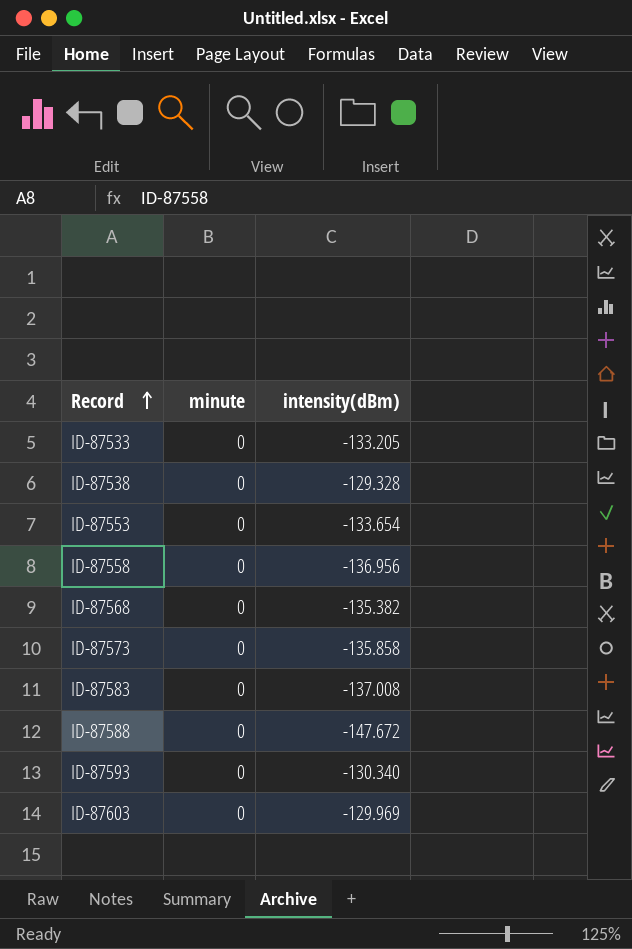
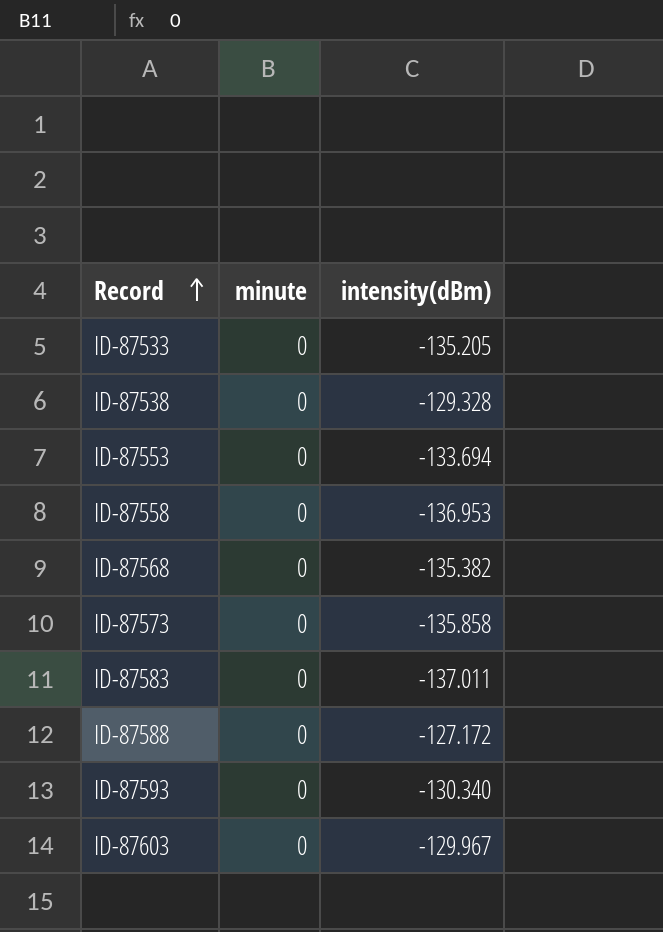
ID-87533 | intensity(dBm): -133.205 -> -135.205
ID-87553 | intensity(dBm): -133.654 -> -133.694
ID-87558 | intensity(dBm): -136.956 -> -136.953
ID-87583 | intensity(dBm): -137.008 -> -137.011
ID-87588 | intensity(dBm): -147.672 -> -127.172
ID-87603 | intensity(dBm): -129.969 -> -129.967

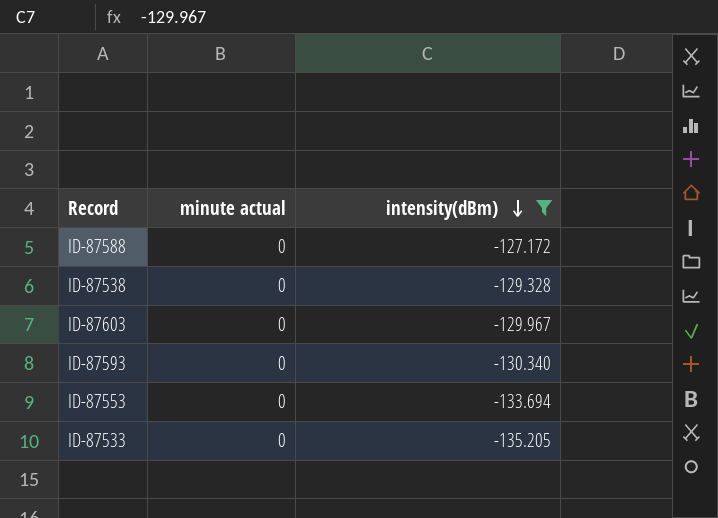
filter: none -> intensity(dBm) >= -135.205
row order: Record ascending -> intensity(dBm) descending
column name: minute -> minute actual

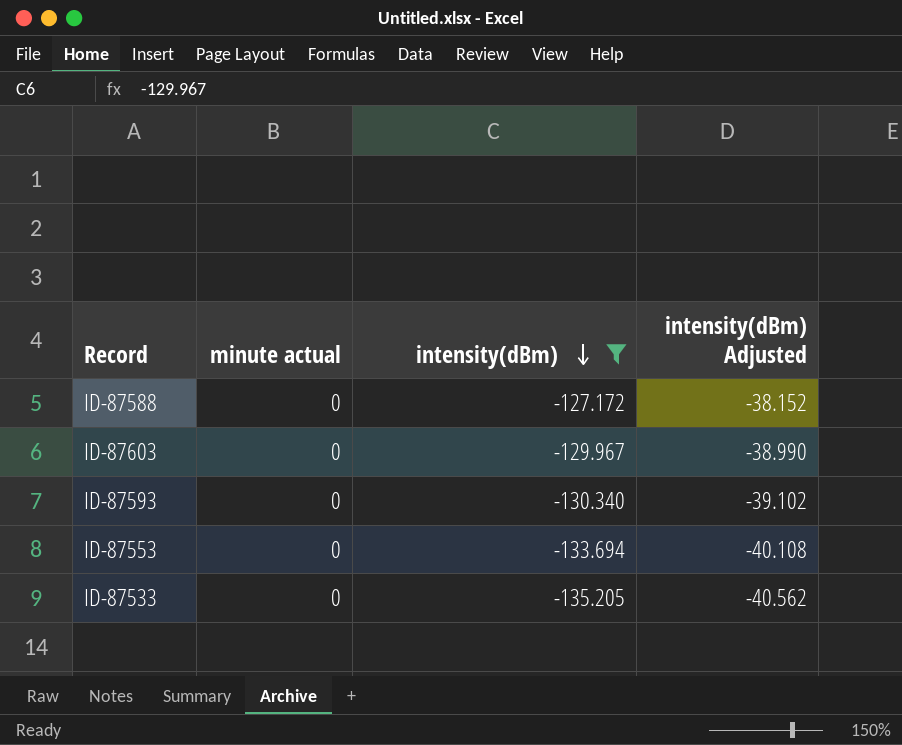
column intensity(dBm) Adjusted | formula: none -> [intensity(dBm)] * 0.3
row ID-87538: 0 | -129.328 -> none

